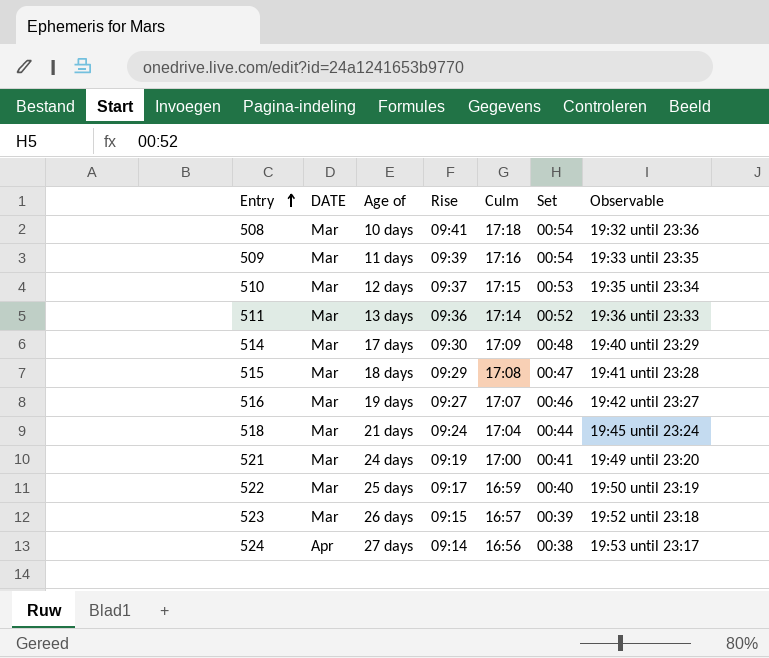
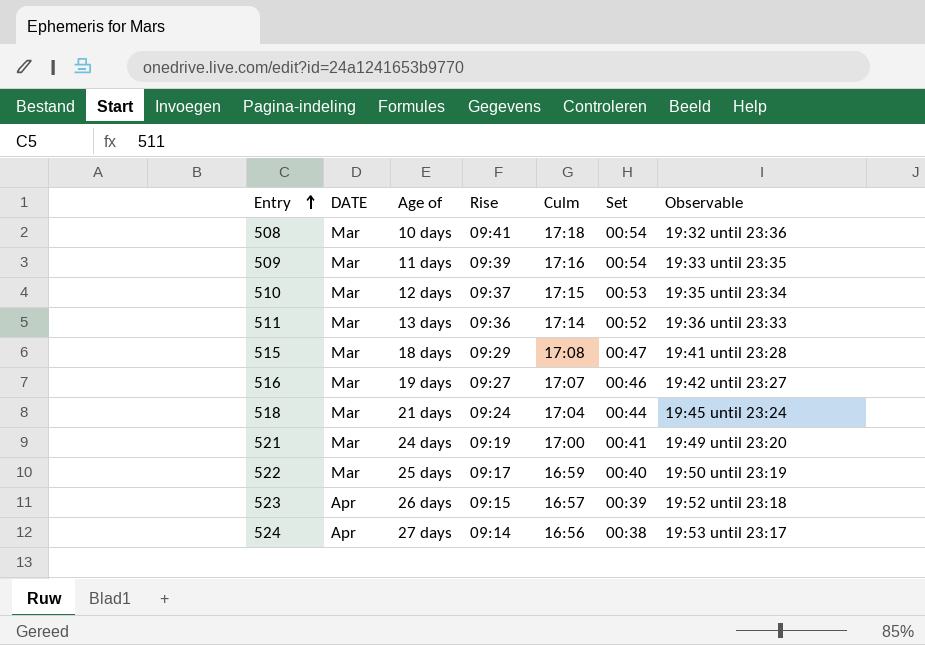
row 514: Mar | 17 days | 09:30 | 17:09 | 00:48 | 19:40 until 23:29 -> none
523 | DATE: Mar -> Apr

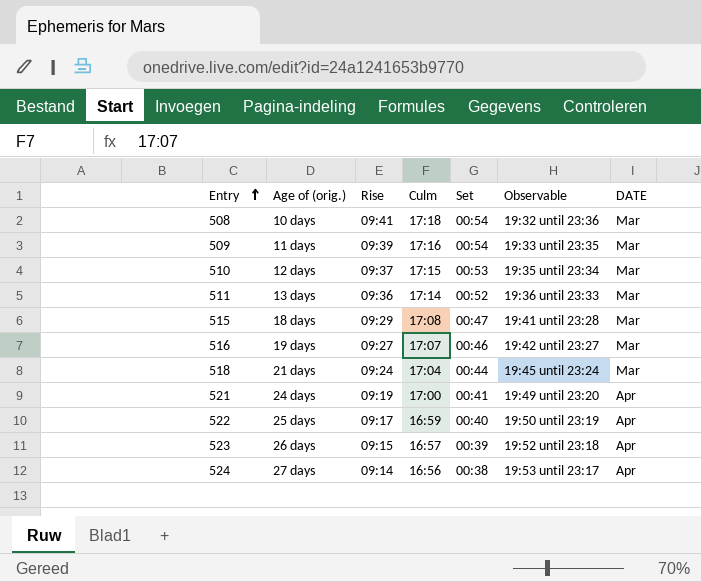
column name: Age of -> Age of (orig.)
column DATE | position: 2 -> 7
521 | DATE: Mar -> Apr
522 | DATE: Mar -> Apr

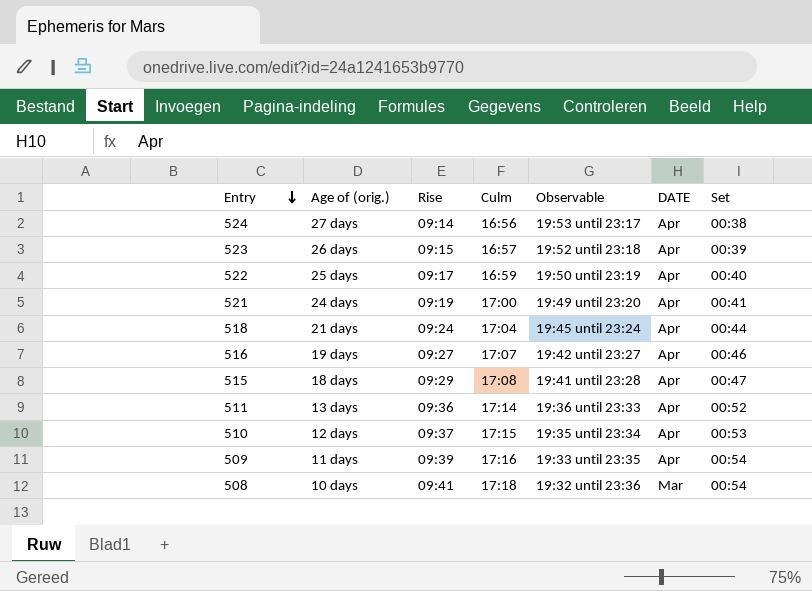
row order: Entry ascending -> Entry descending
column Set | position: 5 -> 7
518 | DATE: Mar -> Apr
516 | DATE: Mar -> Apr
515 | DATE: Mar -> Apr
511 | DATE: Mar -> Apr
510 | DATE: Mar -> Apr
509 | DATE: Mar -> Apr

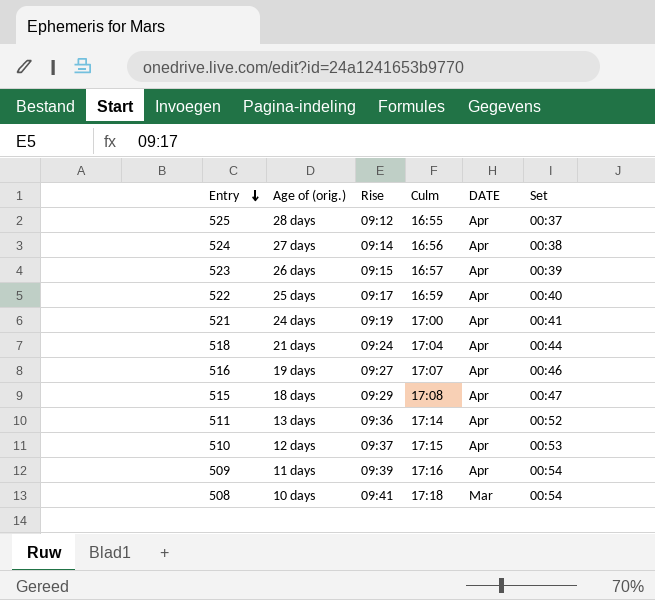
column Observable | position: 5 -> none
row 525: none -> 28 days | 09:12 | 16:55 | Apr | 00:37

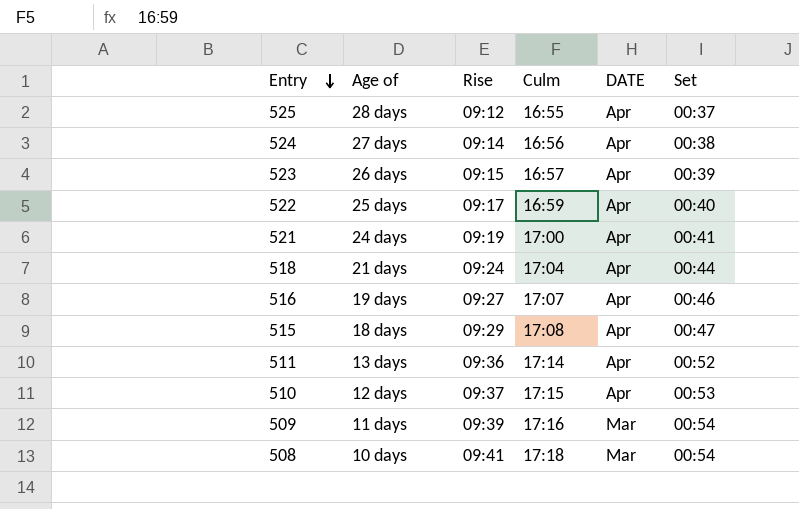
column name: Age of (orig.) -> Age of
509 | DATE: Apr -> Mar

